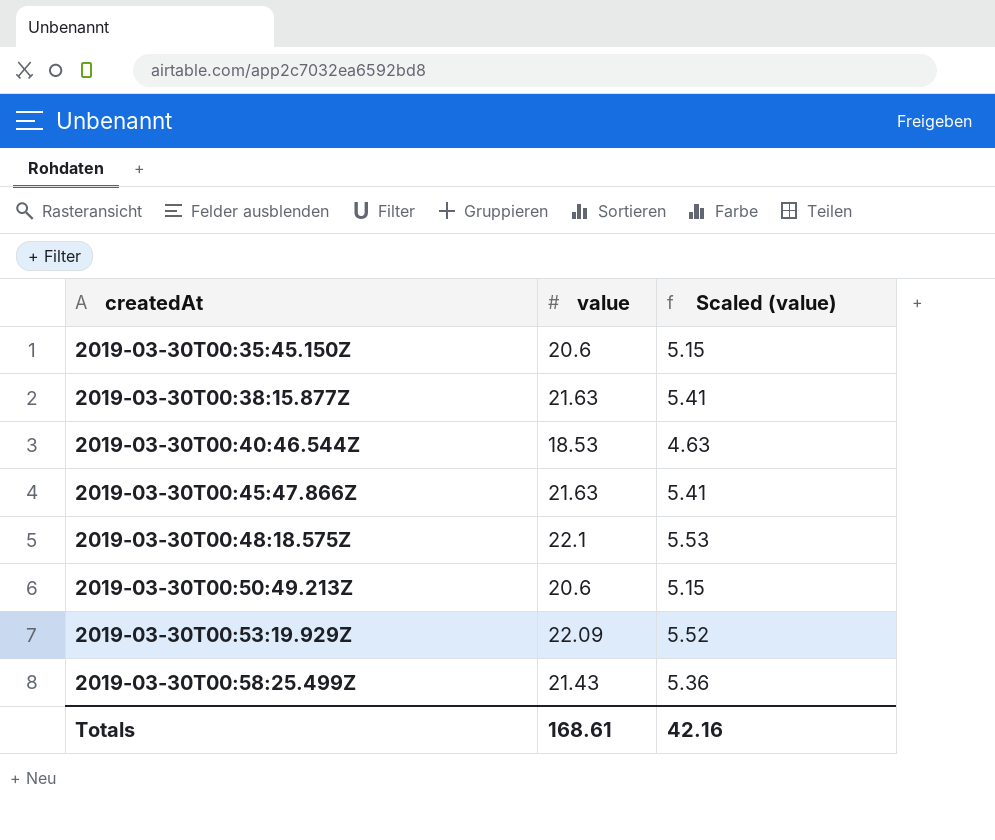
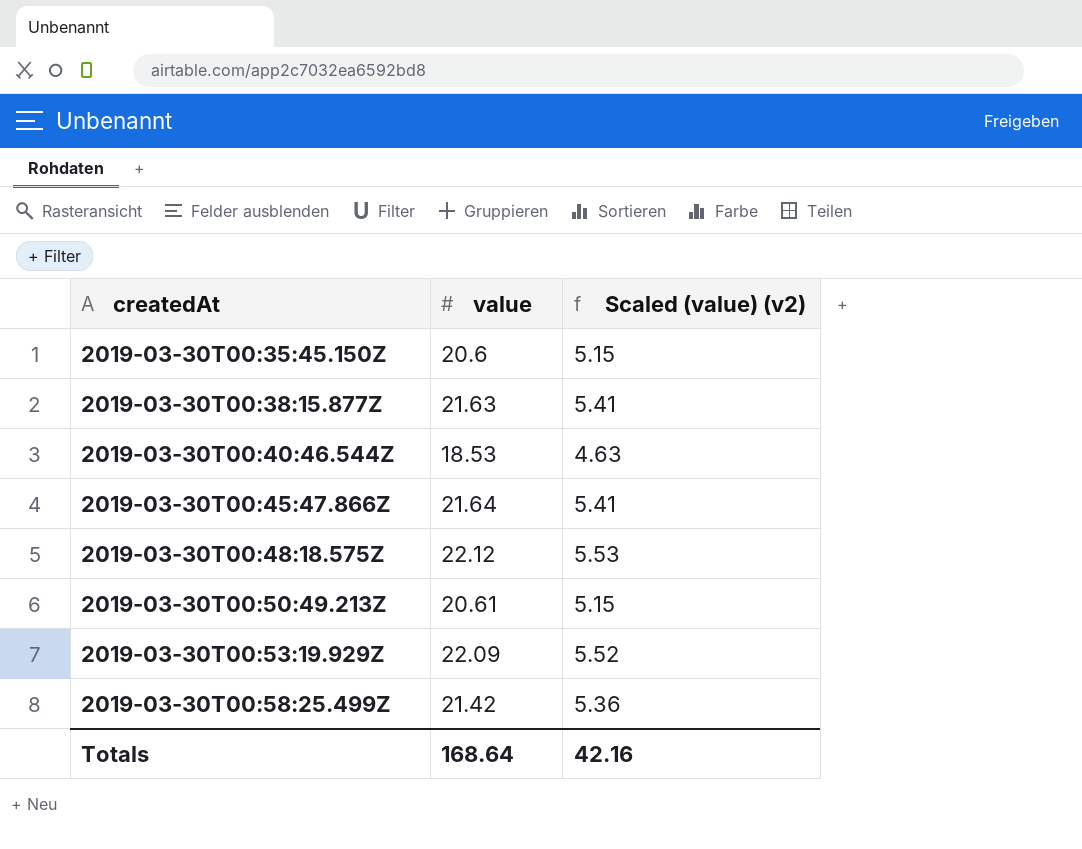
column name: Scaled (value) -> Scaled (value) (v2)
2019-03-30T00:45:47.866Z | value: 21.63 -> 21.64
2019-03-30T00:48:18.575Z | value: 22.1 -> 22.12
2019-03-30T00:50:49.213Z | value: 20.6 -> 20.61
2019-03-30T00:58:25.499Z | value: 21.43 -> 21.42
Totals | value: 168.61 -> 168.64

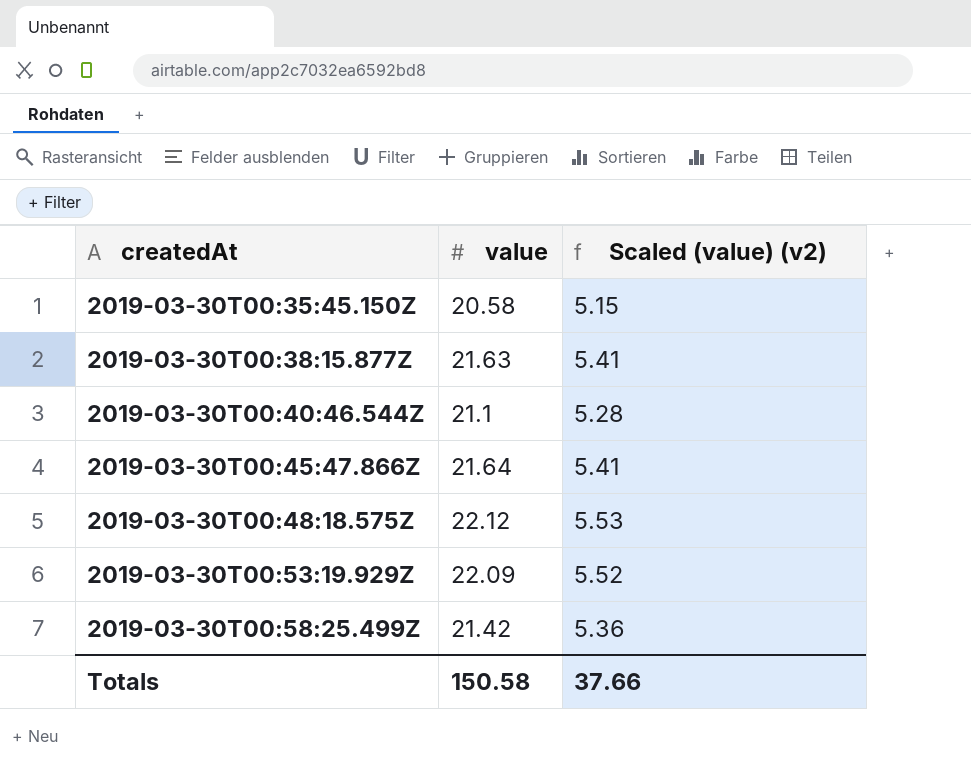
row 2019-03-30T00:50:49.213Z: 20.61 | 5.15 -> none
2019-03-30T00:35:45.150Z | value: 20.6 -> 20.58
2019-03-30T00:40:46.544Z | value: 18.53 -> 21.1
2019-03-30T00:40:46.544Z | Scaled (value) (v2): 4.63 -> 5.28
Totals | value: 168.64 -> 150.58
Totals | Scaled (value) (v2): 42.16 -> 37.66

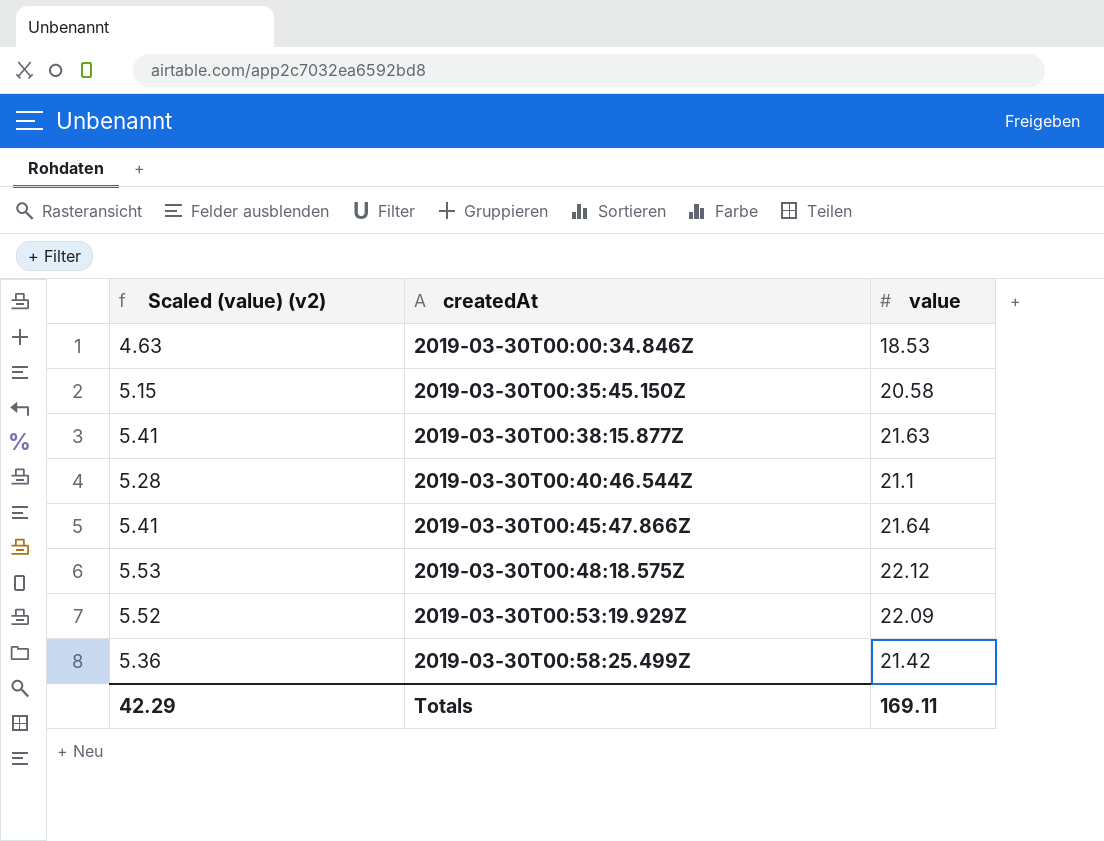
column Scaled (value) (v2) | position: 3 -> 1
row 2019-03-30T00:00:34.846Z: none -> 4.63 | 18.53
Totals | Scaled (value) (v2): 37.66 -> 42.29
Totals | value: 150.58 -> 169.11

